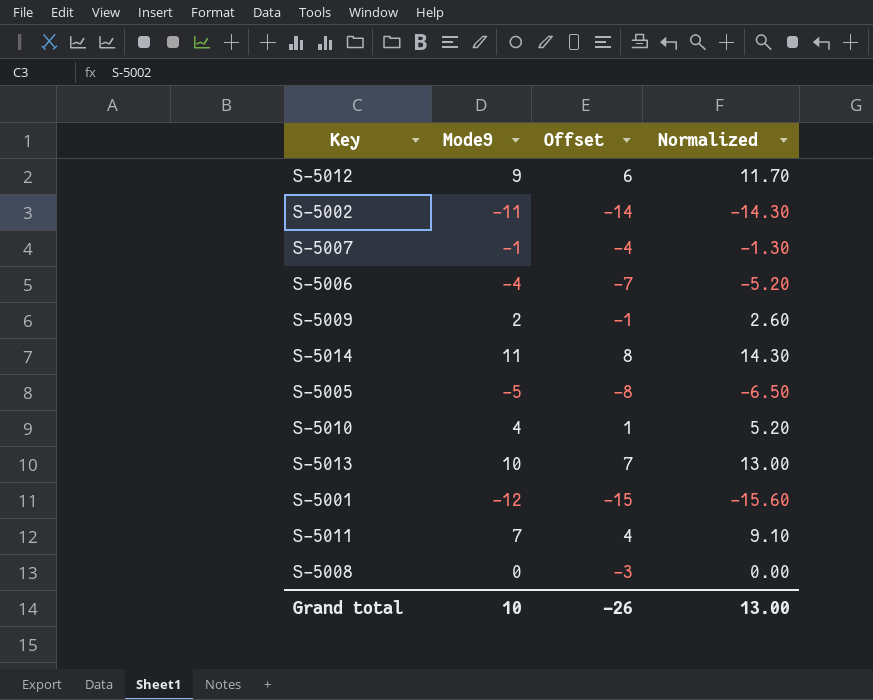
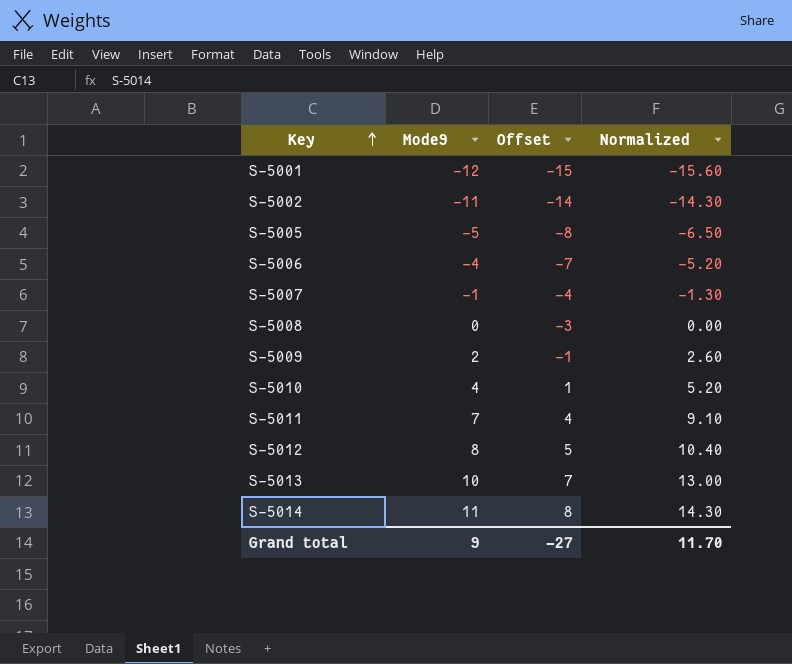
row order: none -> Key ascending
S-5012 | Mode9: 9 -> 8
S-5012 | Offset: 6 -> 5
S-5012 | Normalized: 11.70 -> 10.40
Grand total | Mode9: 10 -> 9
Grand total | Offset: -26 -> -27
Grand total | Normalized: 13.00 -> 11.70

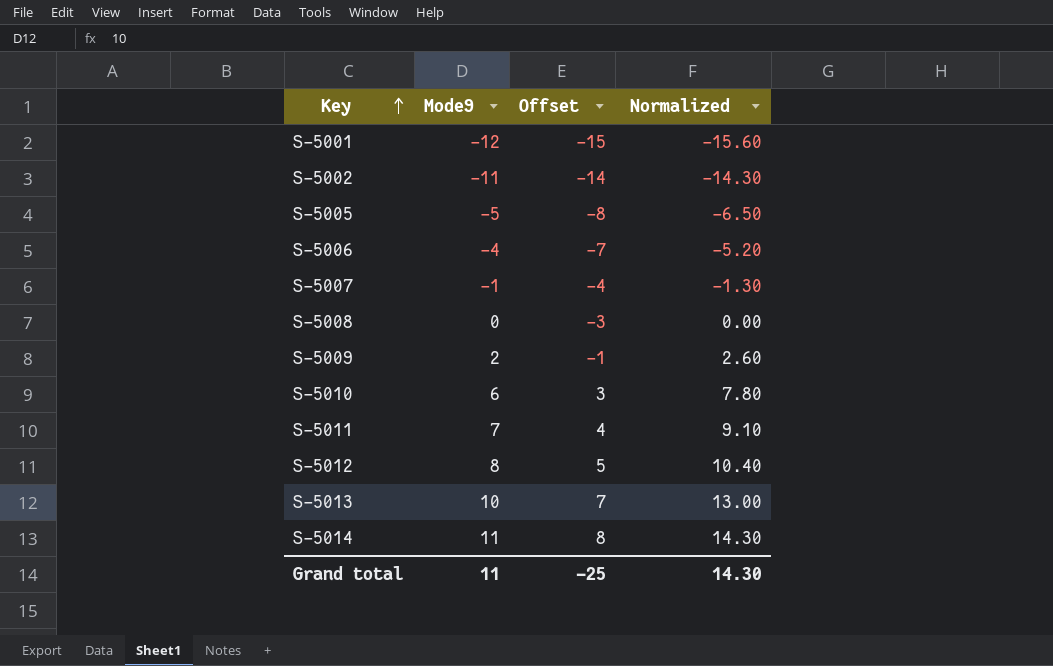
S-5010 | Mode9: 4 -> 6
S-5010 | Offset: 1 -> 3
S-5010 | Normalized: 5.20 -> 7.80
Grand total | Mode9: 9 -> 11
Grand total | Offset: -27 -> -25
Grand total | Normalized: 11.70 -> 14.30

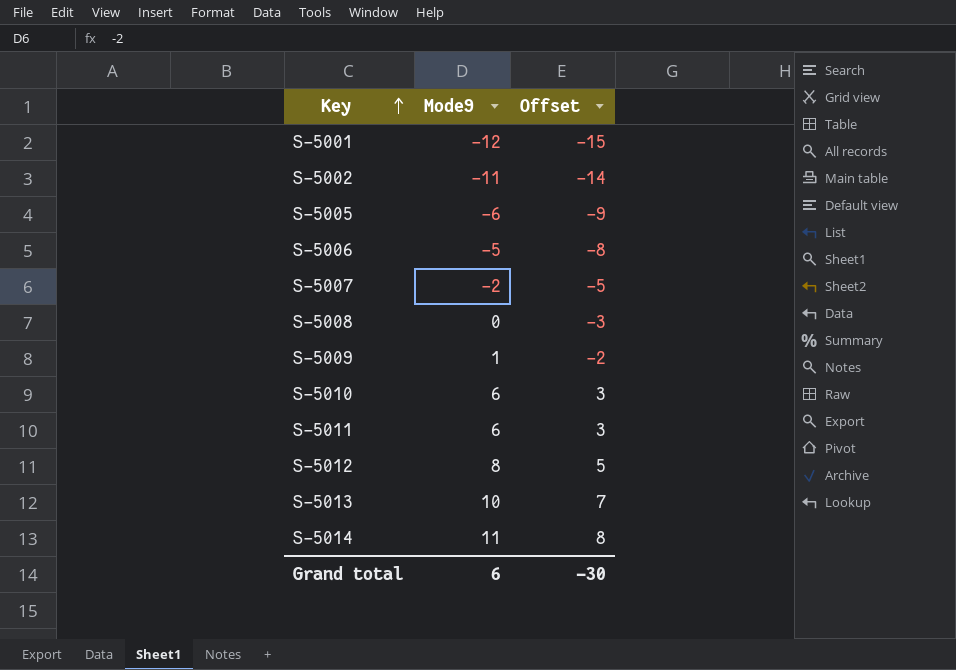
column Normalized | formula: [Mode9] * 1.3 -> none
S-5005 | Mode9: -5 -> -6
S-5005 | Offset: -8 -> -9
S-5006 | Mode9: -4 -> -5
S-5006 | Offset: -7 -> -8
S-5007 | Mode9: -1 -> -2
S-5007 | Offset: -4 -> -5
S-5009 | Mode9: 2 -> 1
S-5009 | Offset: -1 -> -2
S-5011 | Mode9: 7 -> 6
S-5011 | Offset: 4 -> 3
Grand total | Mode9: 11 -> 6
Grand total | Offset: -25 -> -30

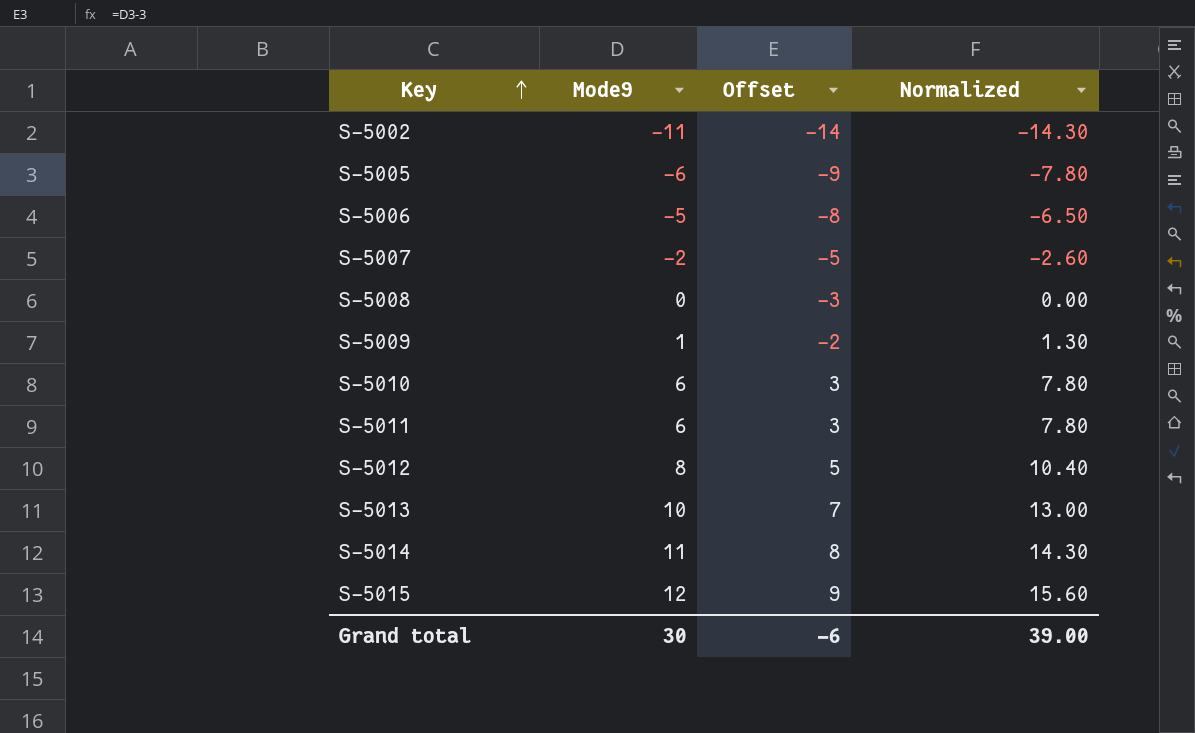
column Normalized | formula: none -> [Mode9] * 1.3
row S-5001: -12 | -15 -> none
row S-5015: none -> 12 | 9 | 15.60
Grand total | Mode9: 6 -> 30
Grand total | Offset: -30 -> -6

